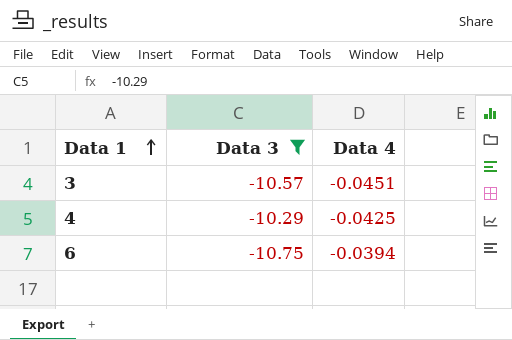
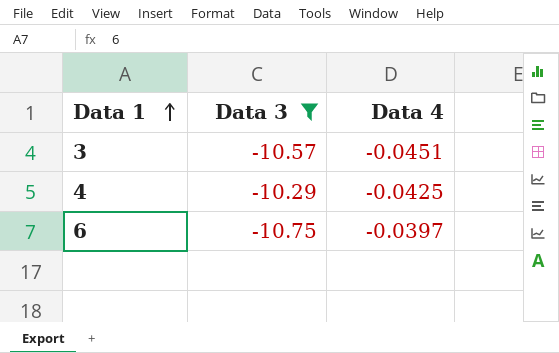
6 | Data 4: -0.0394 -> -0.0397

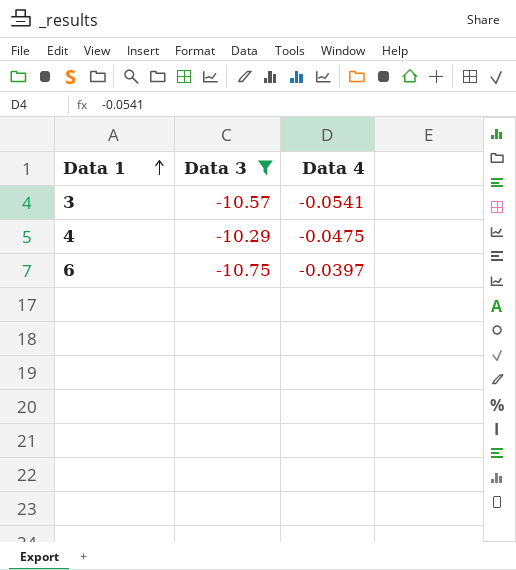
3 | Data 4: -0.0451 -> -0.0541
4 | Data 4: -0.0425 -> -0.0475

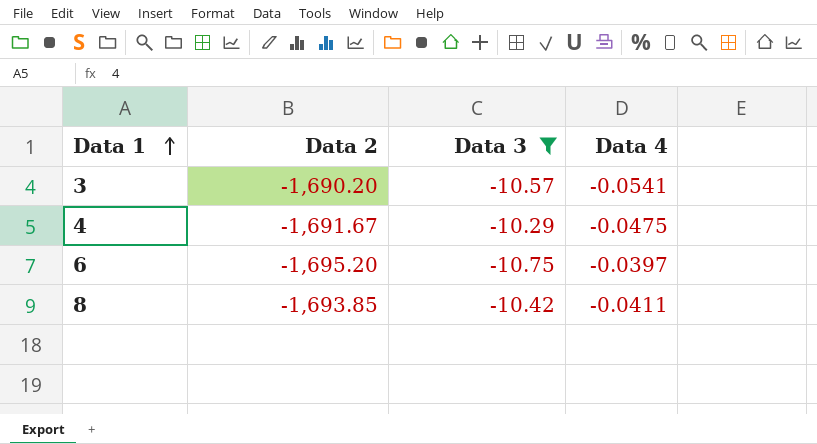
column Data 2 | position: none -> 2
row 8: none -> -1,693.85 | -10.42 | -0.0411

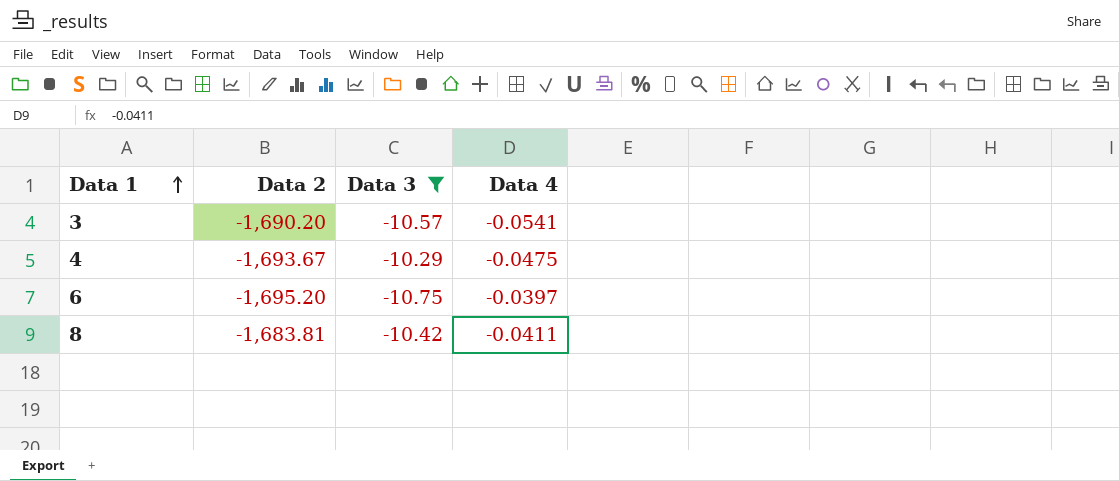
4 | Data 2: -1,691.67 -> -1,693.67
8 | Data 2: -1,693.85 -> -1,683.81

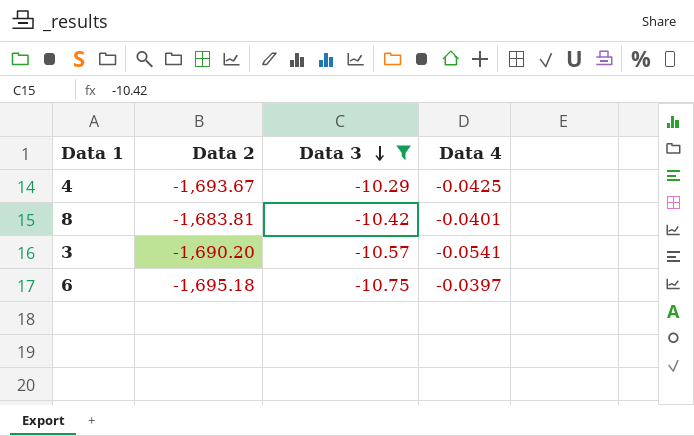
row order: Data 1 ascending -> Data 3 descending
4 | Data 4: -0.0475 -> -0.0425
8 | Data 4: -0.0411 -> -0.0401
6 | Data 2: -1,695.20 -> -1,695.18

